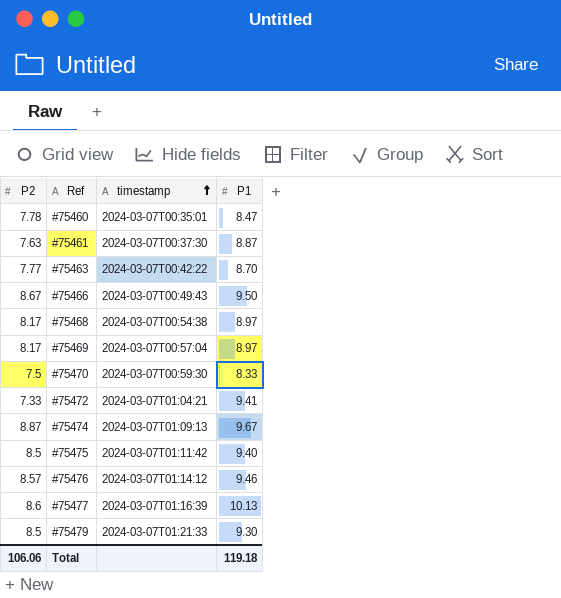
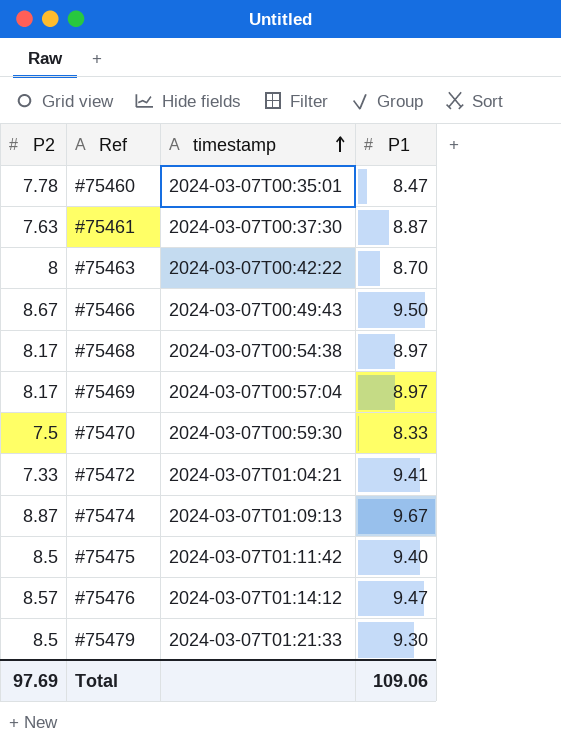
row #75477: 8.6 | 2024-03-07T01:16:39 | 10.13 -> none
#75463 | P2: 7.77 -> 8
#75476 | P1: 9.46 -> 9.47
Total | P2: 106.06 -> 97.69
Total | P1: 119.18 -> 109.06

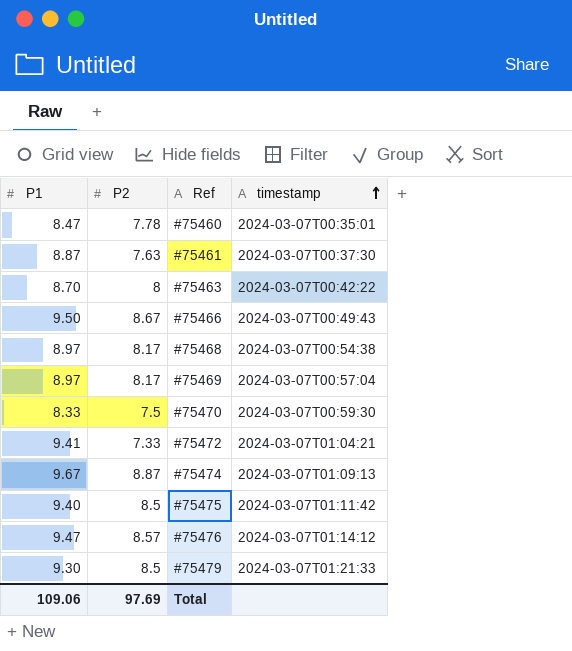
column P1 | position: 4 -> 1

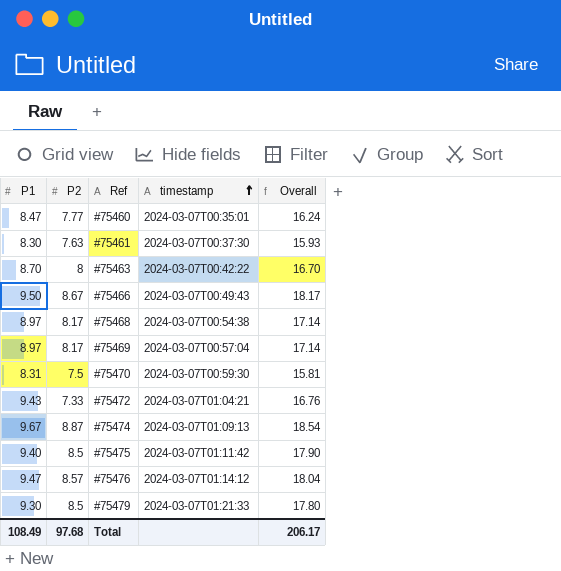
column Overall | formula: none -> [P1] + [P2]
#75460 | P2: 7.78 -> 7.77
#75461 | P1: 8.87 -> 8.30
#75470 | P1: 8.33 -> 8.31
#75472 | P1: 9.41 -> 9.43
Total | P1: 109.06 -> 108.49
Total | P2: 97.69 -> 97.68

